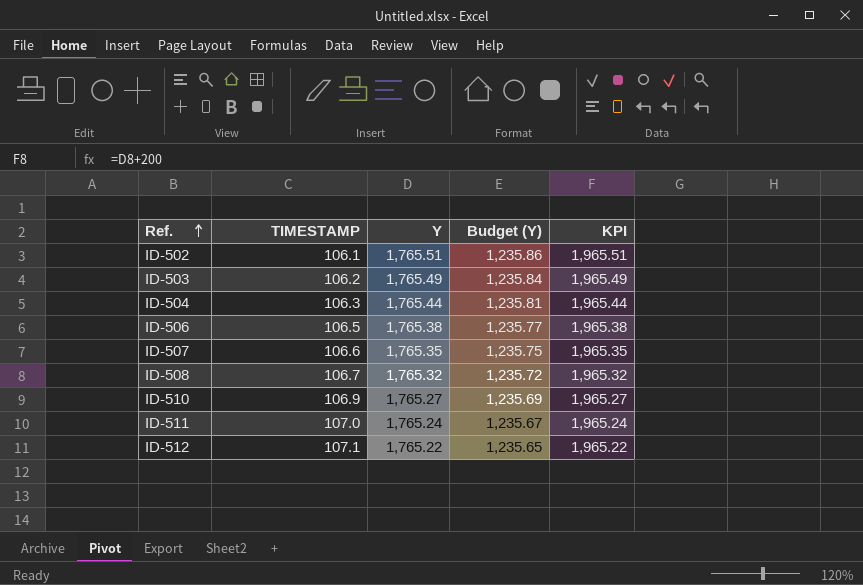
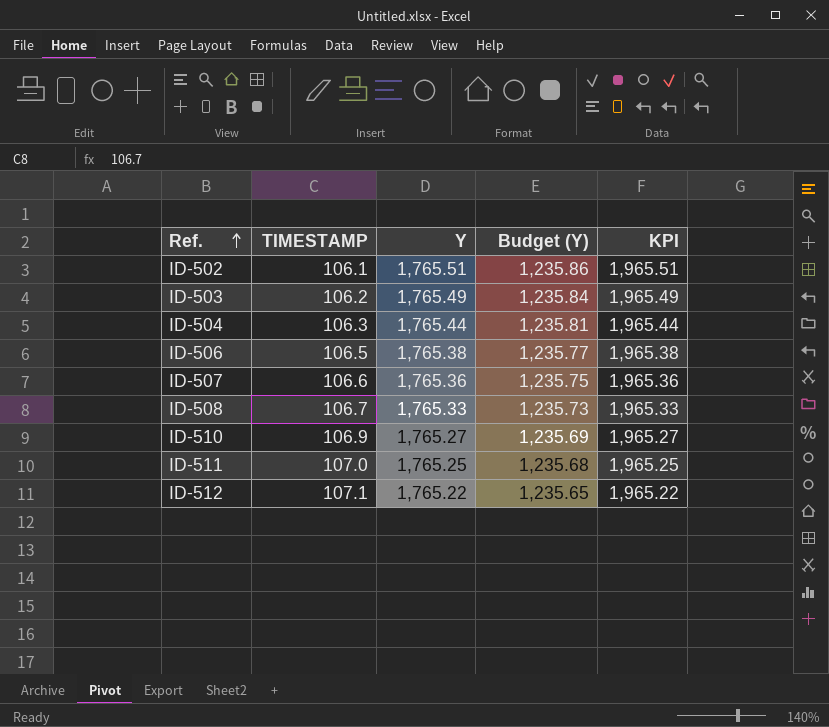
ID-507 | Y: 1,765.35 -> 1,765.36
ID-507 | KPI: 1,965.35 -> 1,965.36
ID-508 | Y: 1,765.32 -> 1,765.33
ID-508 | Budget (Y): 1,235.72 -> 1,235.73
ID-508 | KPI: 1,965.32 -> 1,965.33
ID-511 | Y: 1,765.24 -> 1,765.25
ID-511 | Budget (Y): 1,235.67 -> 1,235.68
ID-511 | KPI: 1,965.24 -> 1,965.25

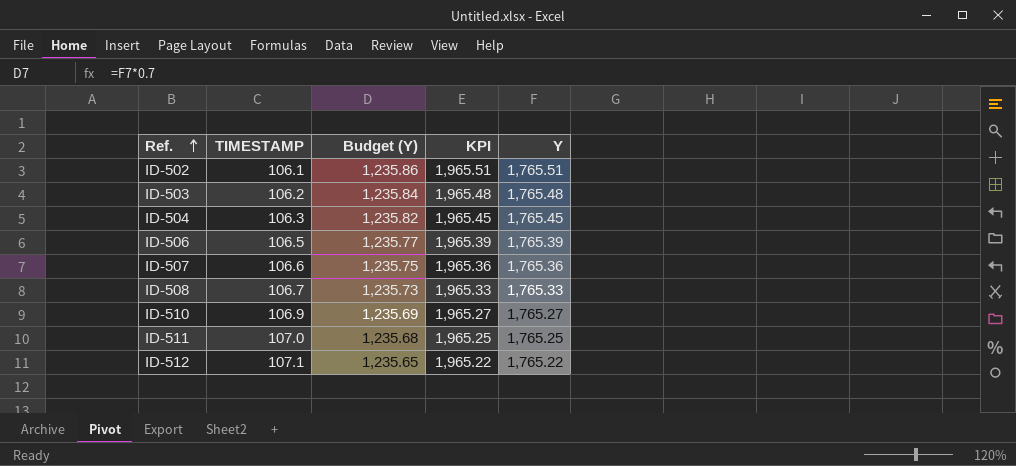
column Y | position: 3 -> 5
ID-503 | KPI: 1,965.49 -> 1,965.48
ID-503 | Y: 1,765.49 -> 1,765.48
ID-504 | Budget (Y): 1,235.81 -> 1,235.82
ID-504 | KPI: 1,965.44 -> 1,965.45
ID-504 | Y: 1,765.44 -> 1,765.45
ID-506 | KPI: 1,965.38 -> 1,965.39
ID-506 | Y: 1,765.38 -> 1,765.39

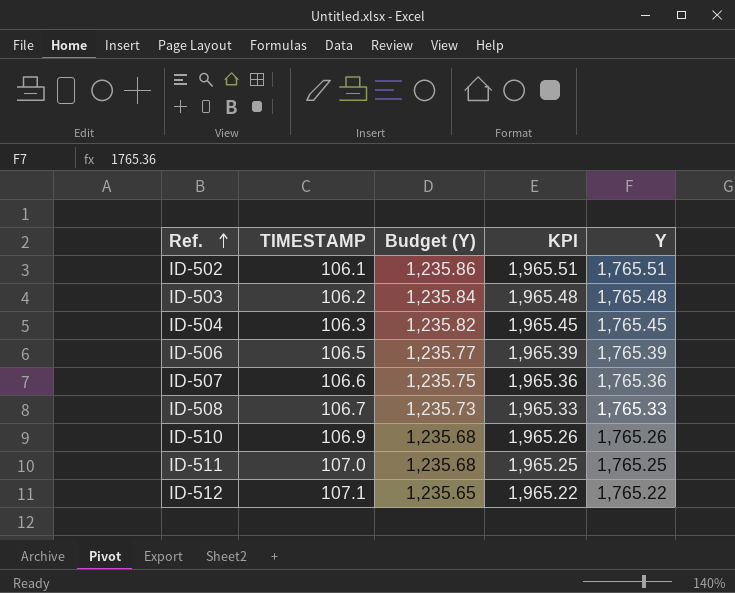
ID-510 | Budget (Y): 1,235.69 -> 1,235.68
ID-510 | KPI: 1,965.27 -> 1,965.26
ID-510 | Y: 1,765.27 -> 1,765.26

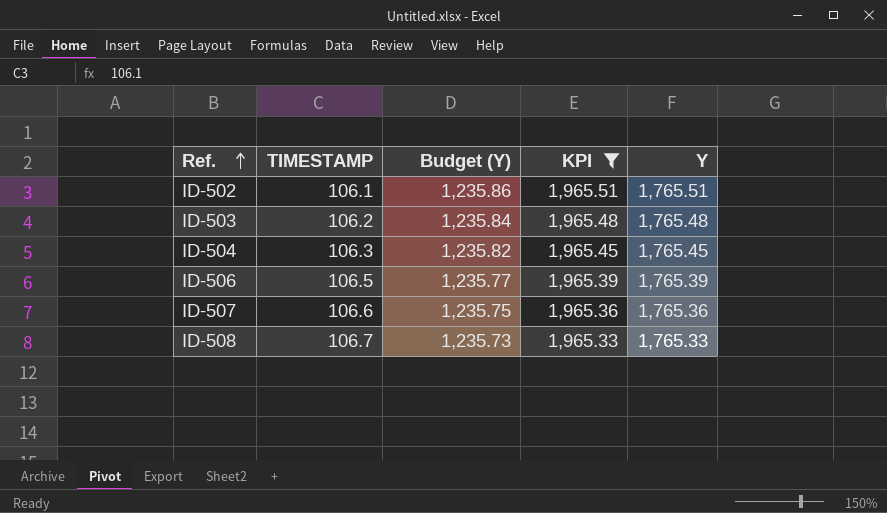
filter: none -> KPI >= 1,965.33

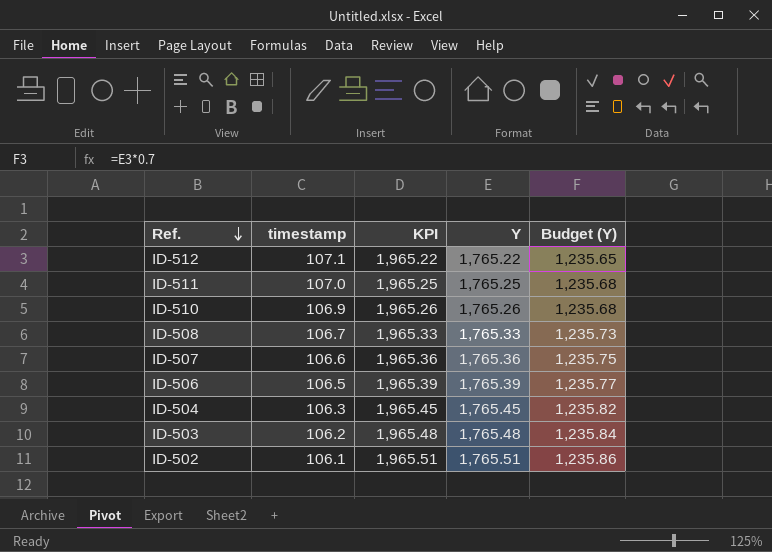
filter: KPI >= 1,965.33 -> none
row order: Ref. ascending -> Ref. descending
column name: TIMESTAMP -> timestamp
column Budget (Y) | position: 3 -> 5

